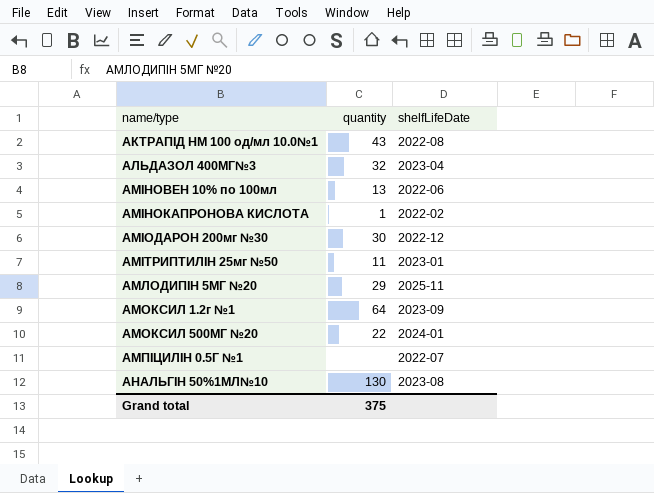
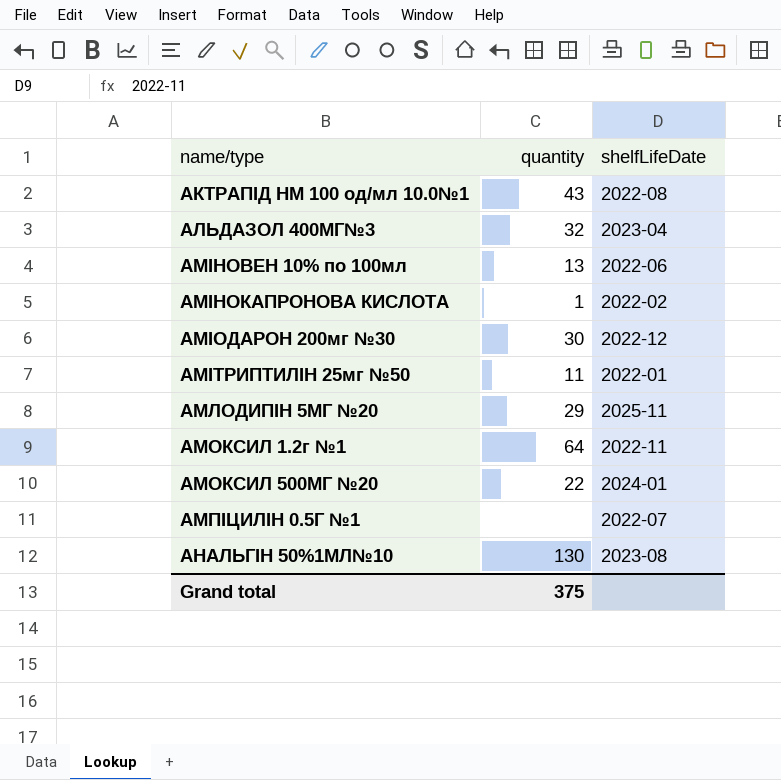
АМІТРИПТИЛІН 25мг №50 | shelfLifeDate: 2023-01 -> 2022-01
АМОКСИЛ 1.2г №1 | shelfLifeDate: 2023-09 -> 2022-11

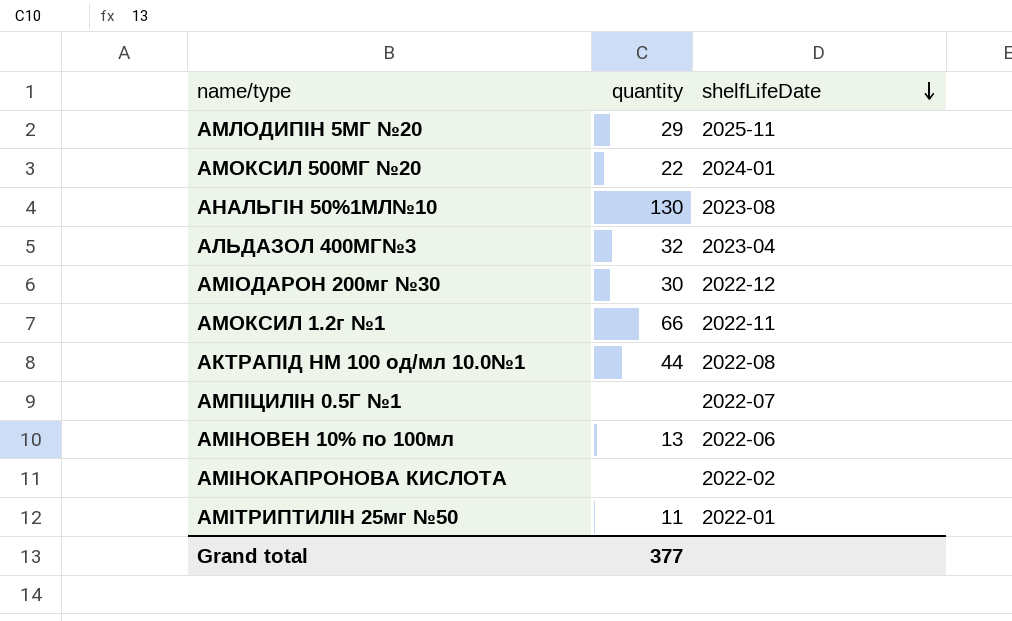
row order: none -> shelfLifeDate descending
АМОКСИЛ 1.2г №1 | quantity: 64 -> 66
АКТРАПІД НМ 100 од/мл 10.0№1 | quantity: 43 -> 44
АМІНОКАПРОНОВА КИСЛОТА | quantity: 1 -> none
Grand total | quantity: 375 -> 377

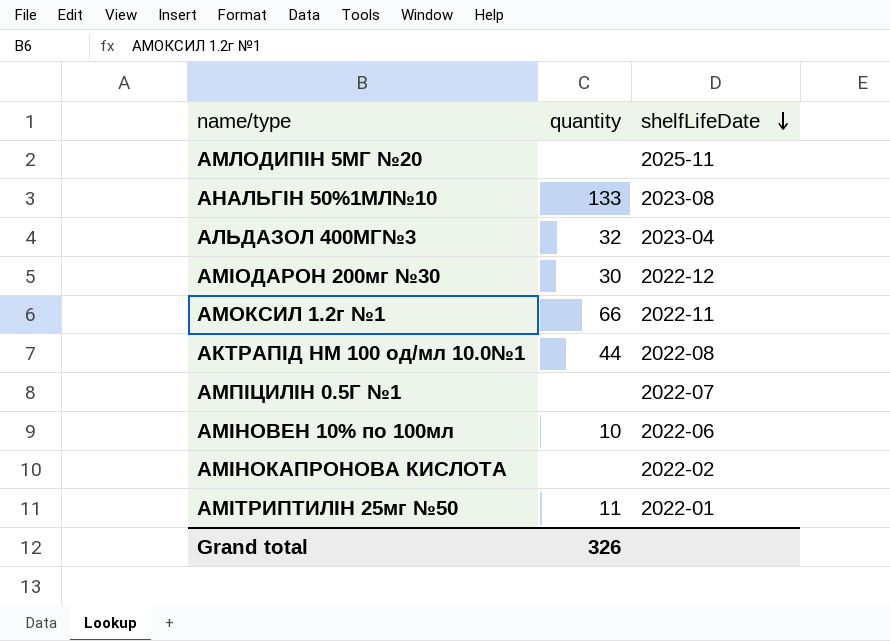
row АМОКСИЛ 500МГ №20: 22 | 2024-01 -> none
АМЛОДИПІН 5МГ №20 | quantity: 29 -> none
АНАЛЬГІН 50%1МЛ№10 | quantity: 130 -> 133
АМІНОВЕН 10% по 100мл | quantity: 13 -> 10
Grand total | quantity: 377 -> 326

